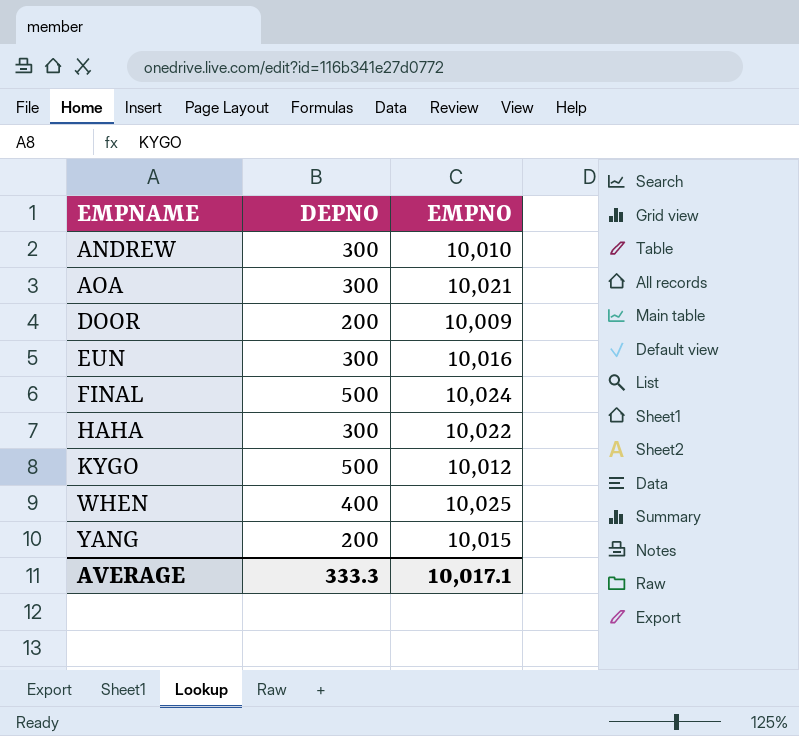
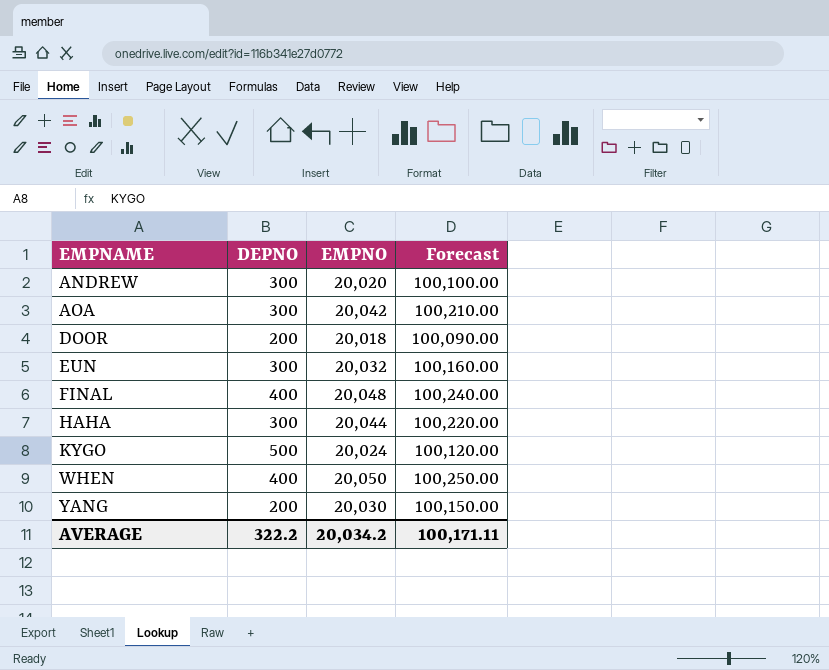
column Forecast | formula: none -> [EMPNO] * 5
ANDREW | EMPNO: 10,010 -> 20,020
AOA | EMPNO: 10,021 -> 20,042
DOOR | EMPNO: 10,009 -> 20,018
EUN | EMPNO: 10,016 -> 20,032
FINAL | DEPNO: 500 -> 400
FINAL | EMPNO: 10,024 -> 20,048
HAHA | EMPNO: 10,022 -> 20,044
KYGO | EMPNO: 10,012 -> 20,024
WHEN | EMPNO: 10,025 -> 20,050
YANG | EMPNO: 10,015 -> 20,030
AVERAGE | DEPNO: 333.3 -> 322.2
AVERAGE | EMPNO: 10,017.1 -> 20,034.2

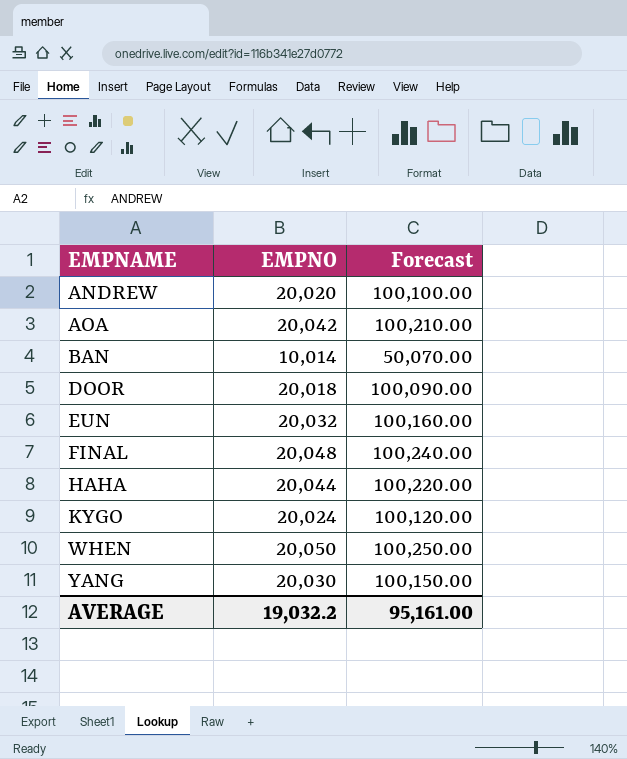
column DEPNO | position: 2 -> none
row BAN: none -> 10,014 | 50,070.00
AVERAGE | EMPNO: 20,034.2 -> 19,032.2
AVERAGE | Forecast: 100,171.11 -> 95,161.00

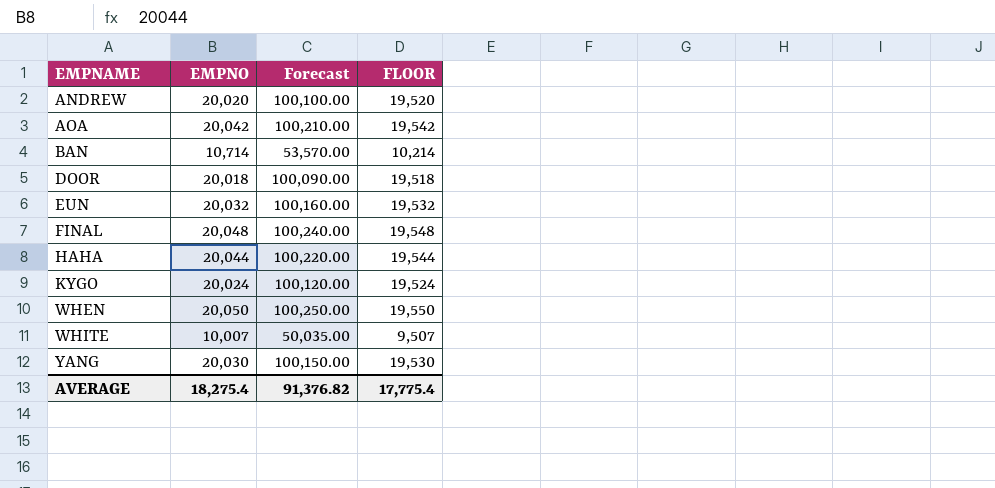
column FLOOR | formula: none -> [EMPNO] - 500
BAN | EMPNO: 10,014 -> 10,714
BAN | Forecast: 50,070.00 -> 53,570.00
row WHITE: none -> 10,007 | 50,035.00 | 9,507
AVERAGE | EMPNO: 19,032.2 -> 18,275.4
AVERAGE | Forecast: 95,161.00 -> 91,376.82

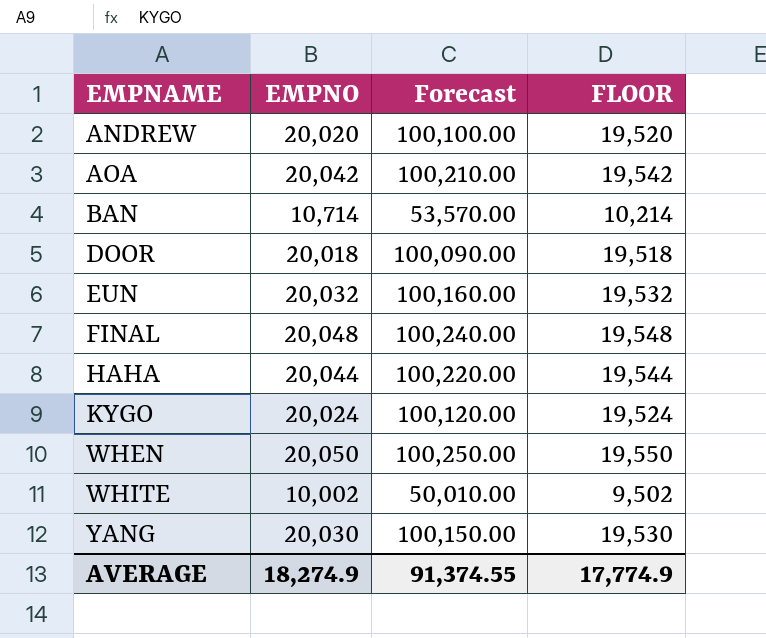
WHITE | EMPNO: 10,007 -> 10,002
WHITE | Forecast: 50,035.00 -> 50,010.00
WHITE | FLOOR: 9,507 -> 9,502
AVERAGE | EMPNO: 18,275.4 -> 18,274.9
AVERAGE | Forecast: 91,376.82 -> 91,374.55
AVERAGE | FLOOR: 17,775.4 -> 17,774.9

